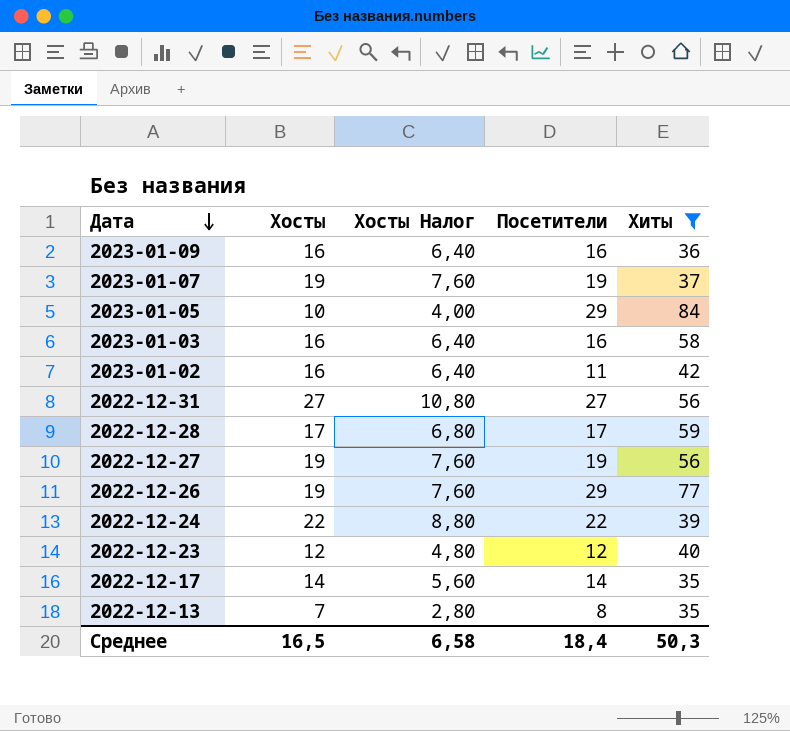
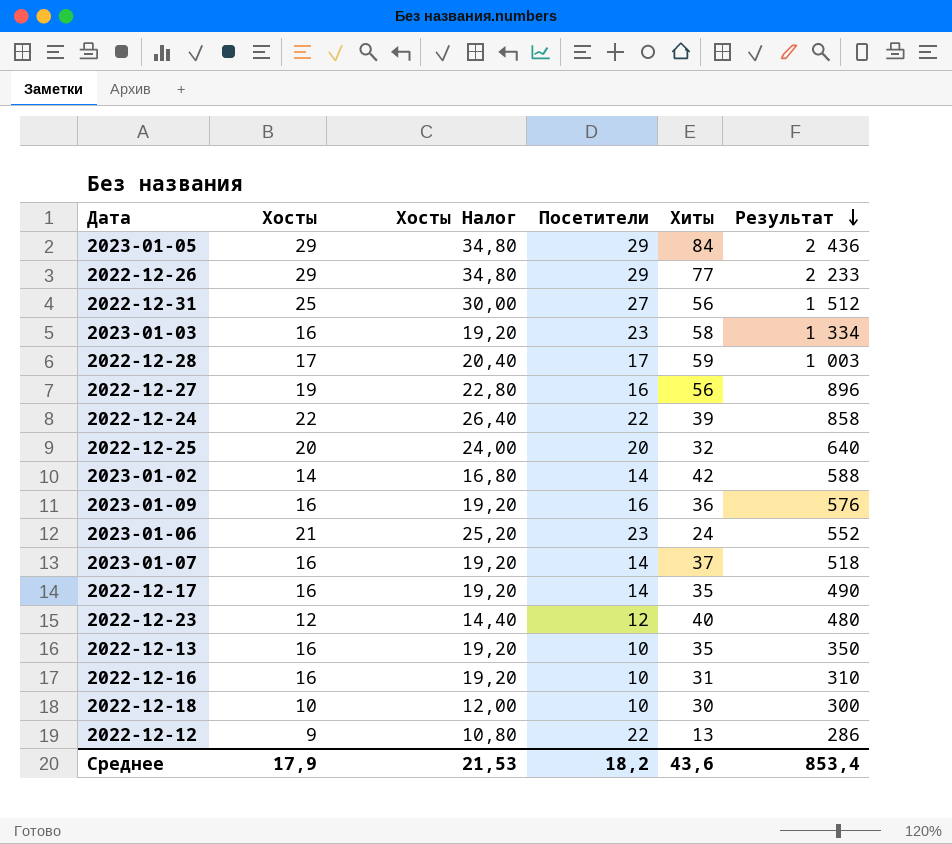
filter: Хиты >= 35 -> none
row order: Дата descending -> Результат descending
column Хосты Налог | formula: [Хосты] * 0,4 -> [Хосты] * 1,2
column Результат | formula: none -> [Посетители] * [Хиты]
2023-01-05 | Хосты: 10 -> 29
2022-12-26 | Хосты: 19 -> 29
2022-12-31 | Хосты: 27 -> 25
2023-01-03 | Посетители: 16 -> 23
2022-12-27 | Посетители: 19 -> 16
2023-01-02 | Хосты: 16 -> 14
2023-01-02 | Посетители: 11 -> 14
2023-01-07 | Хосты: 19 -> 16
2023-01-07 | Посетители: 19 -> 14
2022-12-17 | Хосты: 14 -> 16
2022-12-13 | Хосты: 7 -> 16
2022-12-13 | Посетители: 8 -> 10
Среднее | Хосты: 16,5 -> 17,9
Среднее | Хосты Налог: 6,58 -> 21,53
Среднее | Посетители: 18,4 -> 18,2
Среднее | Хиты: 50,3 -> 43,6

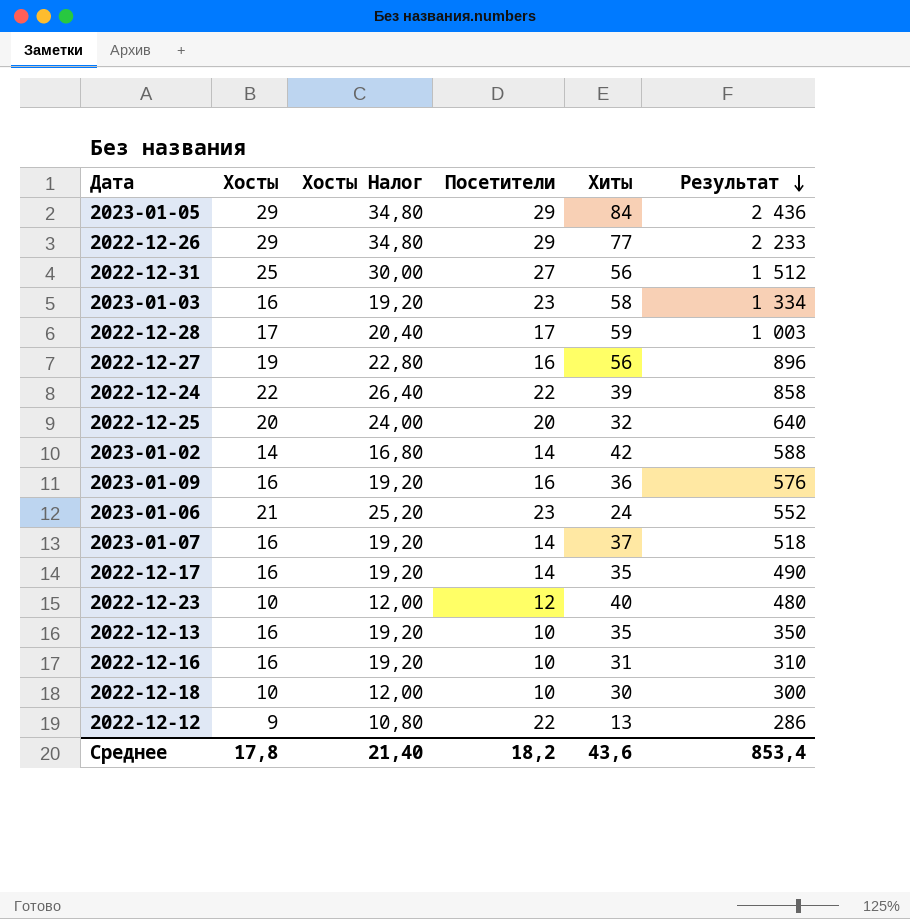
2022-12-23 | Хосты: 12 -> 10
2022-12-23 | Хосты Налог: 14,40 -> 12,00
Среднее | Хосты: 17,9 -> 17,8
Среднее | Хосты Налог: 21,53 -> 21,40

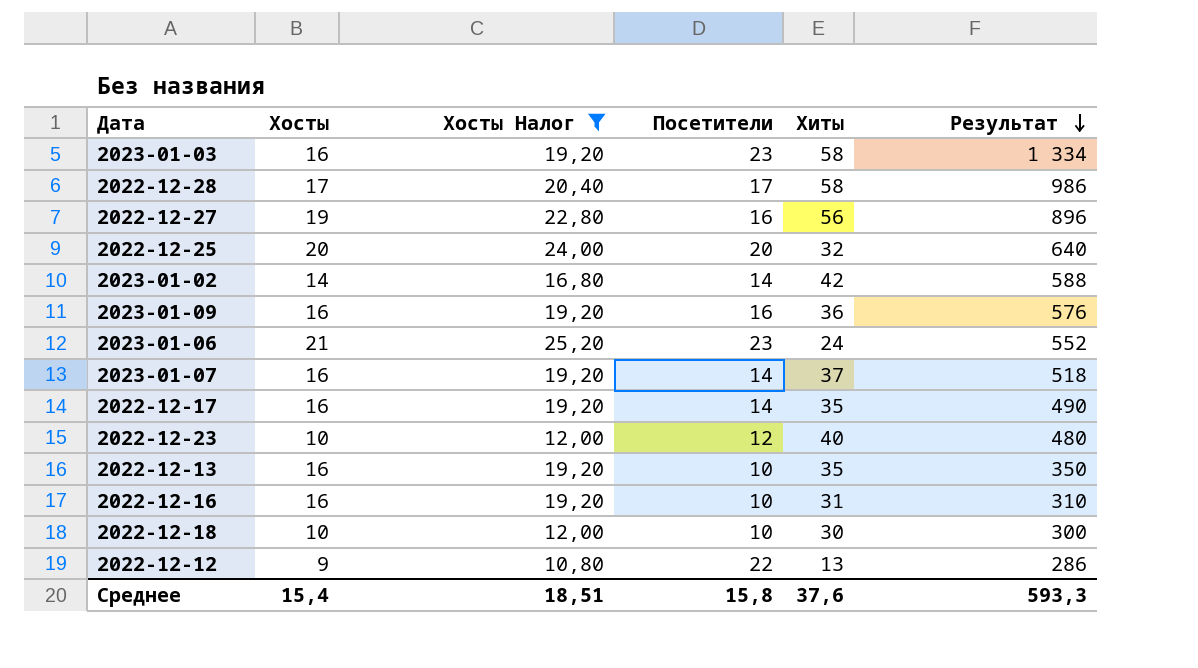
filter: none -> Хосты Налог <= 25,20
2022-12-28 | Хиты: 59 -> 58
2022-12-28 | Результат: 1 003 -> 986
Среднее | Хосты: 17,8 -> 15,4
Среднее | Хосты Налог: 21,40 -> 18,51
Среднее | Посетители: 18,2 -> 15,8
Среднее | Хиты: 43,6 -> 37,6
Среднее | Результат: 853,4 -> 593,3

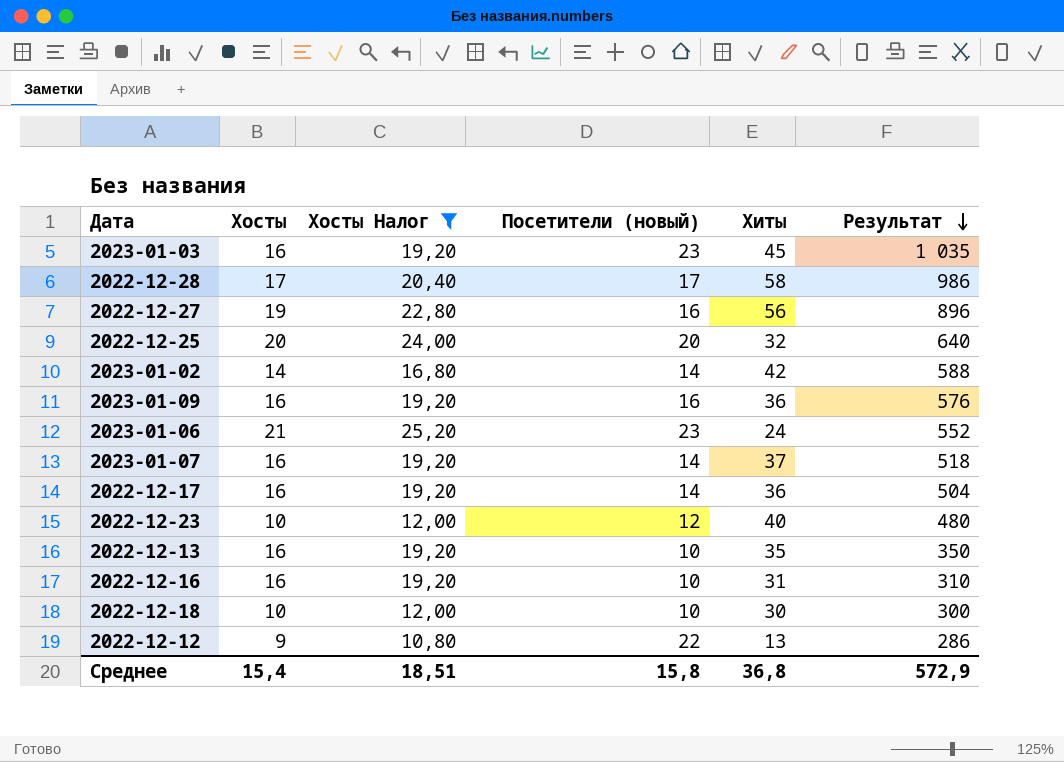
column name: Посетители -> Посетители (новый)
2023-01-03 | Хиты: 58 -> 45
2023-01-03 | Результат: 1 334 -> 1 035
2022-12-17 | Хиты: 35 -> 36
2022-12-17 | Результат: 490 -> 504
Среднее | Хиты: 37,6 -> 36,8
Среднее | Результат: 593,3 -> 572,9

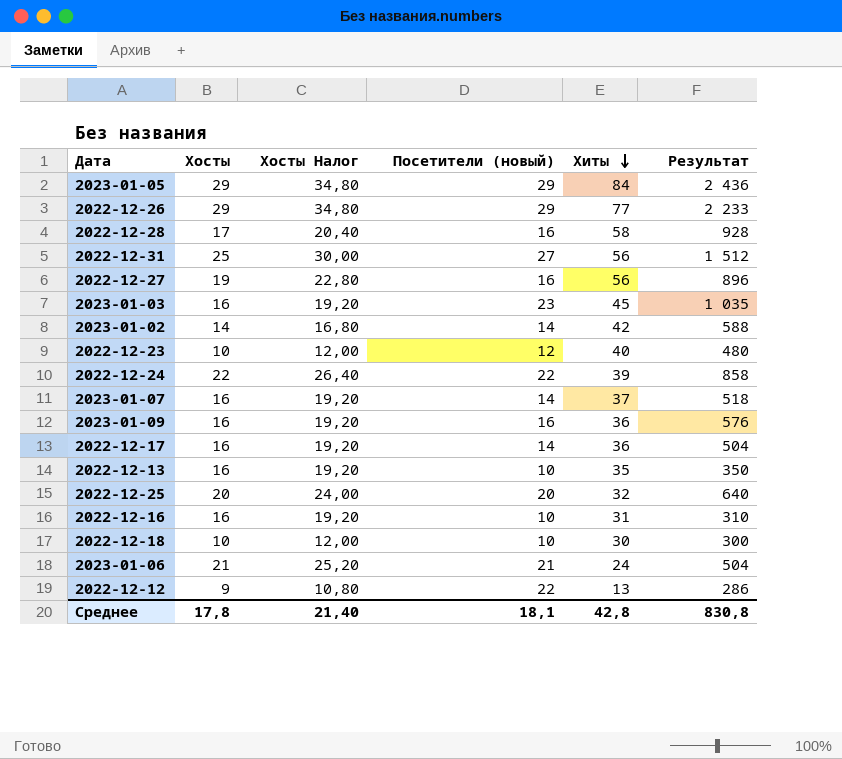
filter: Хосты Налог <= 25,20 -> none
row order: Результат descending -> Хиты descending
2022-12-28 | Посетители (новый): 17 -> 16
2022-12-28 | Результат: 986 -> 928
2023-01-06 | Посетители (новый): 23 -> 21
2023-01-06 | Результат: 552 -> 504
Среднее | Хосты: 15,4 -> 17,8
Среднее | Хосты Налог: 18,51 -> 21,40
Среднее | Посетители (новый): 15,8 -> 18,1
Среднее | Хиты: 36,8 -> 42,8
Среднее | Результат: 572,9 -> 830,8

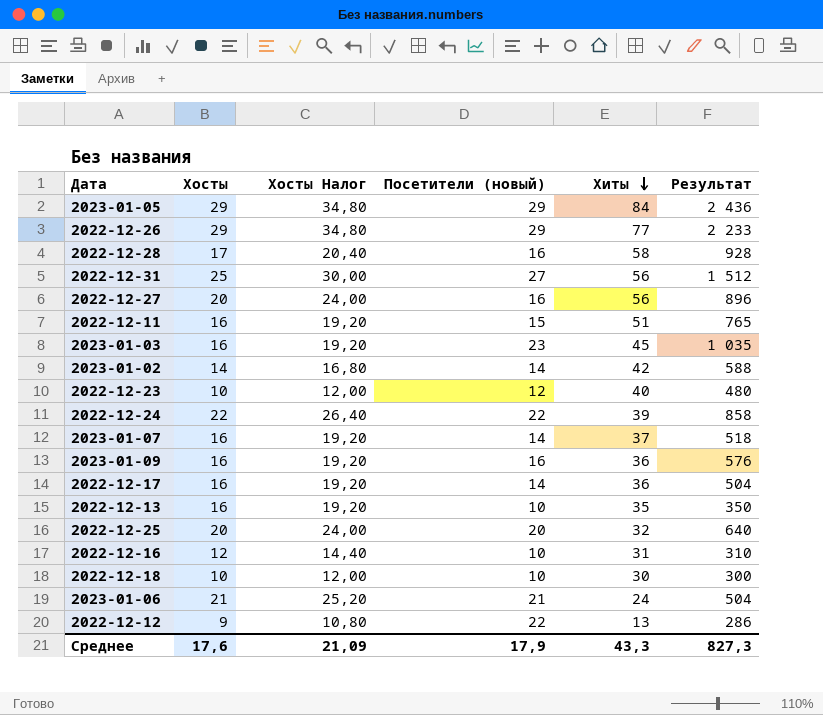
2022-12-27 | Хосты: 19 -> 20
2022-12-27 | Хосты Налог: 22,80 -> 24,00
row 2022-12-11: none -> 16 | 19,20 | 15 | 51 | 765
2022-12-16 | Хосты: 16 -> 12
2022-12-16 | Хосты Налог: 19,20 -> 14,40
Среднее | Хосты: 17,8 -> 17,6
Среднее | Хосты Налог: 21,40 -> 21,09
Среднее | Посетители (новый): 18,1 -> 17,9
Среднее | Хиты: 42,8 -> 43,3
Среднее | Результат: 830,8 -> 827,3

